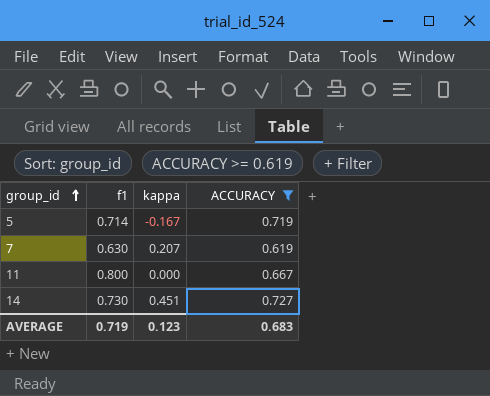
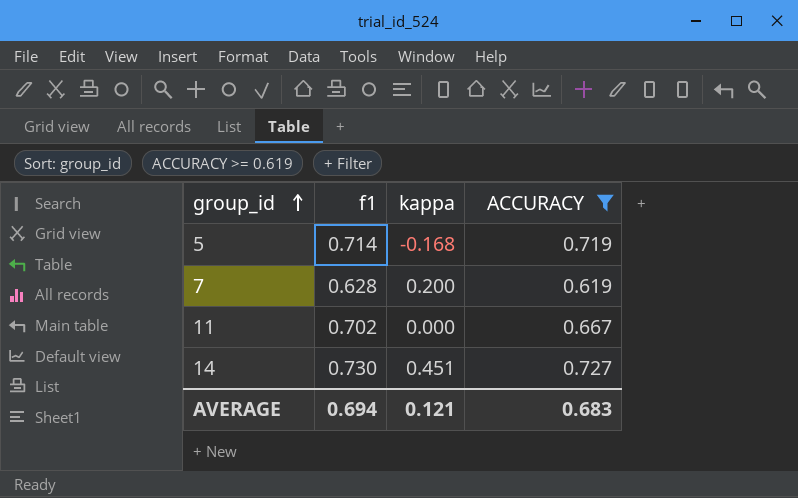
5 | kappa: -0.167 -> -0.168
7 | f1: 0.630 -> 0.628
7 | kappa: 0.207 -> 0.200
11 | f1: 0.800 -> 0.702
AVERAGE | f1: 0.719 -> 0.694
AVERAGE | kappa: 0.123 -> 0.121

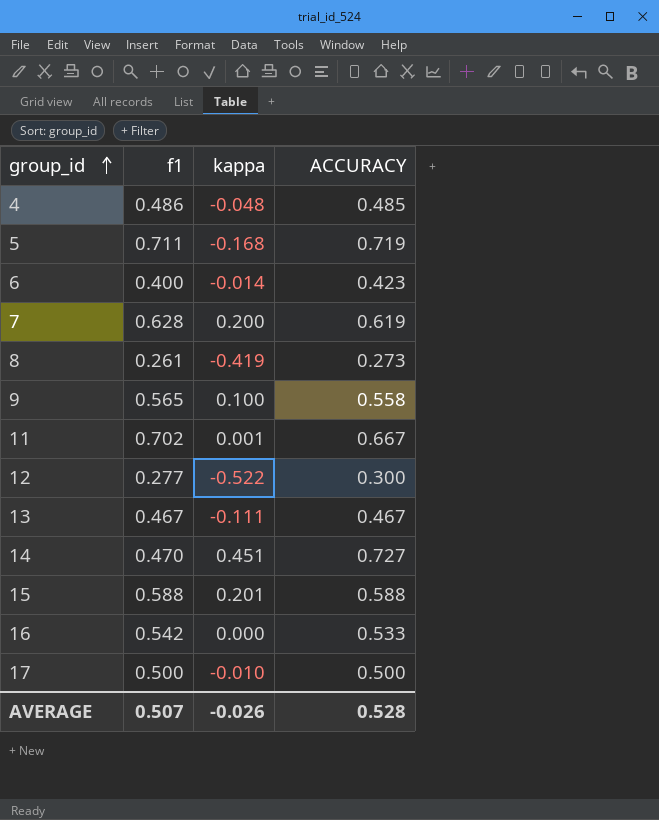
filter: ACCURACY >= 0.619 -> none
5 | f1: 0.714 -> 0.711
11 | kappa: 0.000 -> 0.001
14 | f1: 0.730 -> 0.470
AVERAGE | f1: 0.694 -> 0.507
AVERAGE | kappa: 0.121 -> -0.026
AVERAGE | ACCURACY: 0.683 -> 0.528

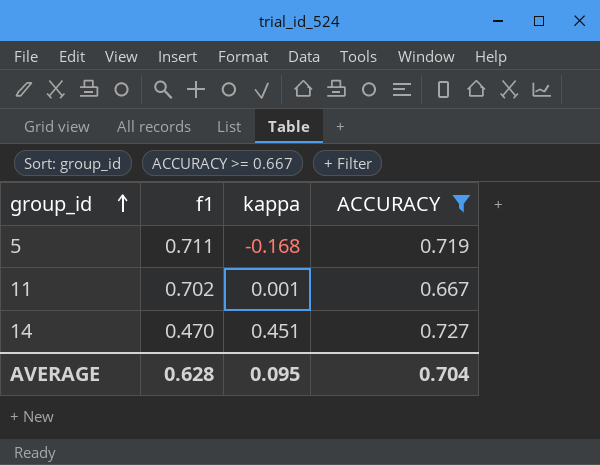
filter: none -> ACCURACY >= 0.667
AVERAGE | f1: 0.507 -> 0.628
AVERAGE | kappa: -0.026 -> 0.095
AVERAGE | ACCURACY: 0.528 -> 0.704

